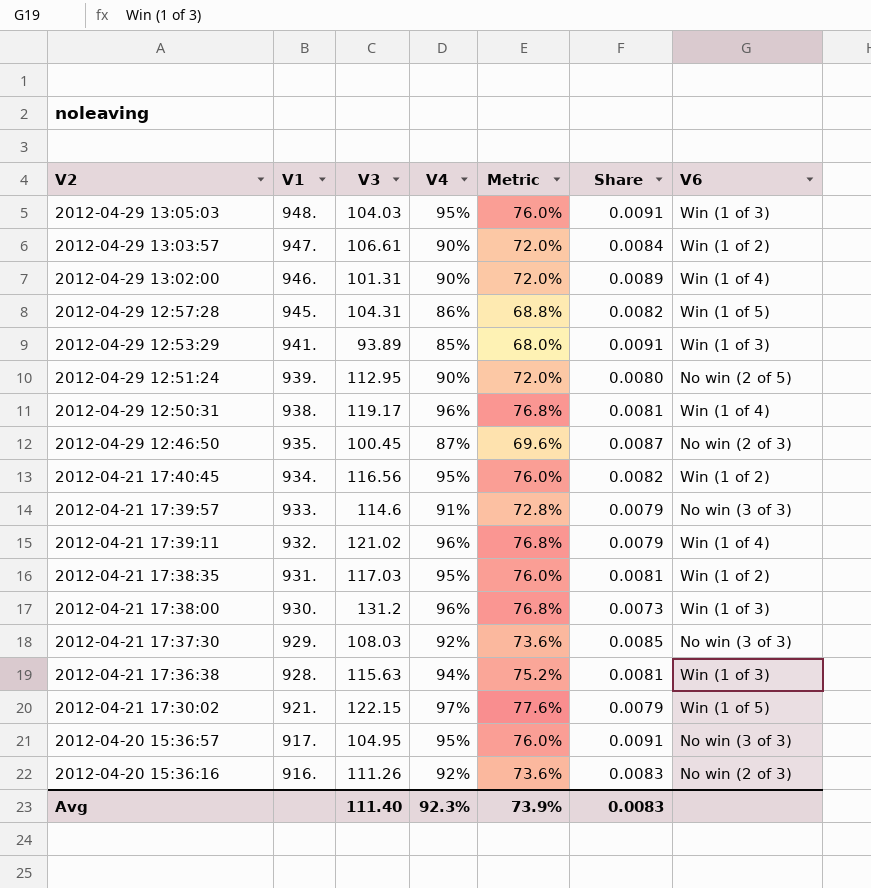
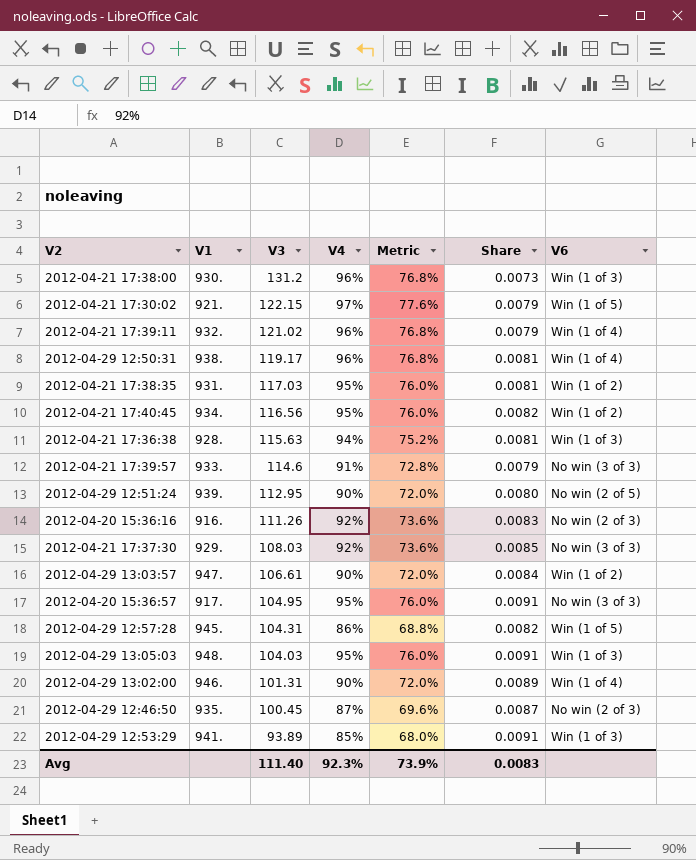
row order: V2 descending -> V3 descending

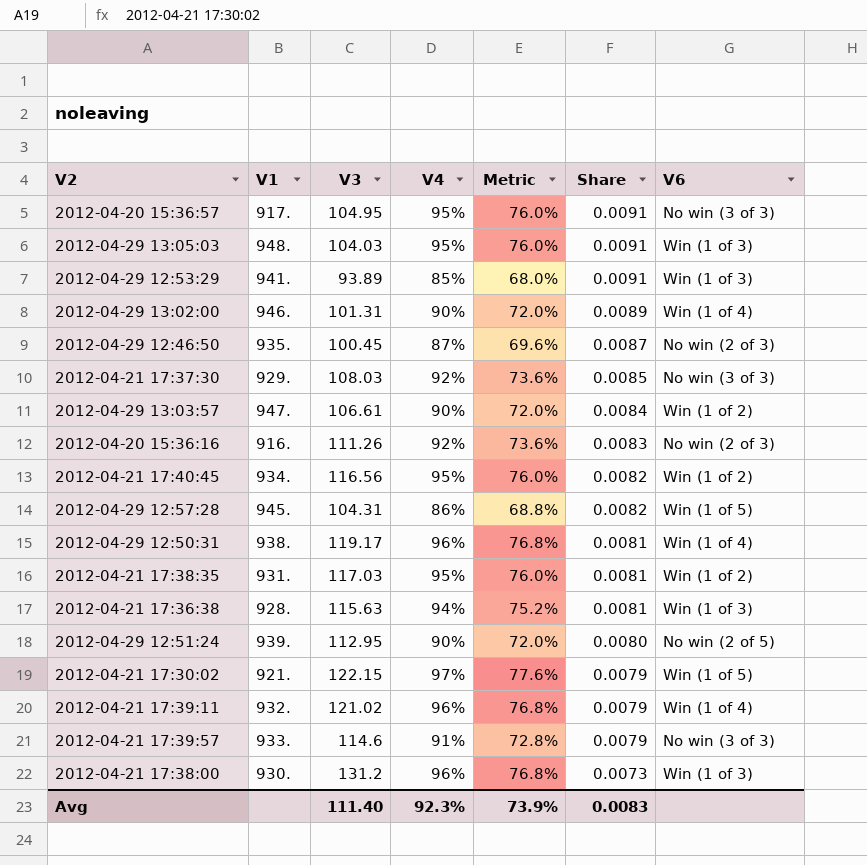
row order: V3 descending -> Share descending

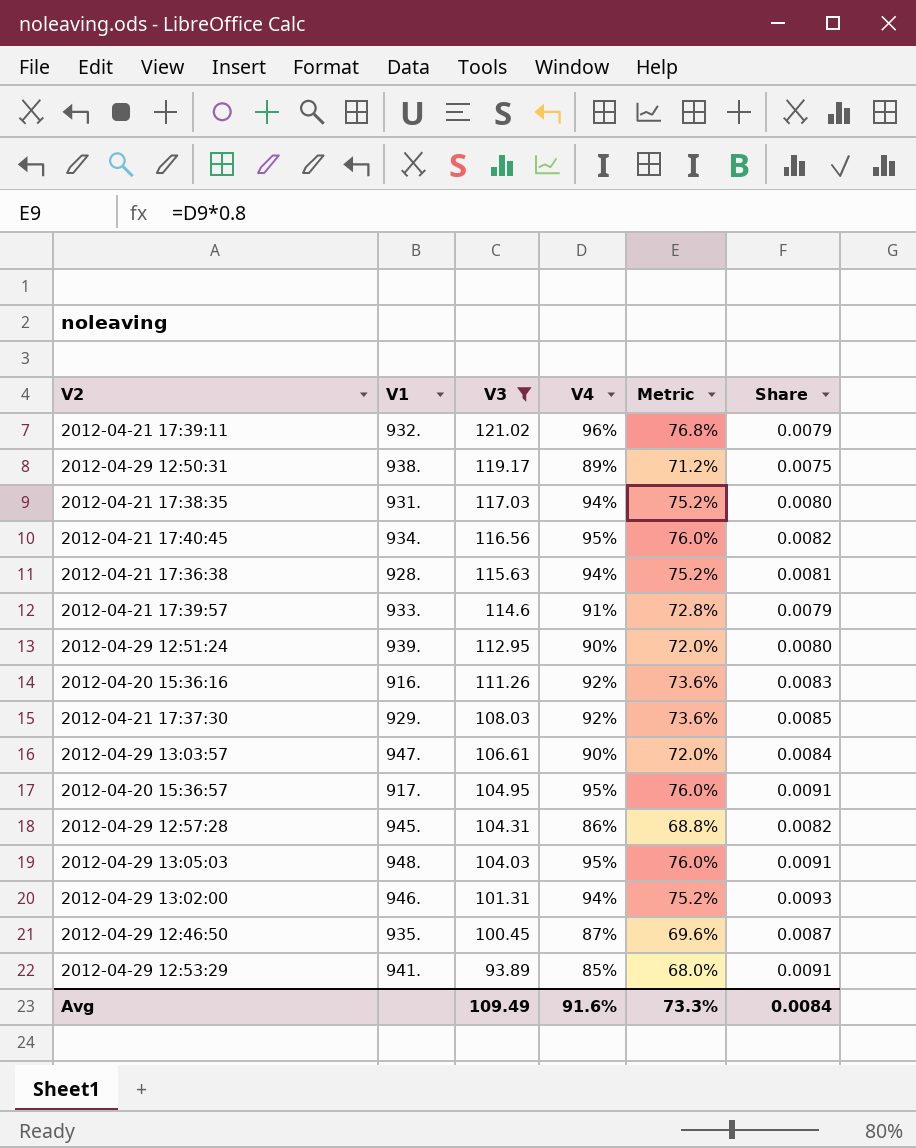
filter: none -> V3 <= 121.02
row order: Share descending -> V3 descending
column V6 | position: 7 -> none
2012-04-29 12:50:31 | V4: 96% -> 89%
2012-04-29 12:50:31 | Metric: 76.8% -> 71.2%
2012-04-29 12:50:31 | Share: 0.0081 -> 0.0075
2012-04-21 17:38:35 | V4: 95% -> 94%
2012-04-21 17:38:35 | Metric: 76.0% -> 75.2%
2012-04-21 17:38:35 | Share: 0.0081 -> 0.0080
2012-04-29 13:02:00 | V4: 90% -> 94%
2012-04-29 13:02:00 | Metric: 72.0% -> 75.2%
2012-04-29 13:02:00 | Share: 0.0089 -> 0.0093
Avg | V3: 111.40 -> 109.49
Avg | V4: 92.3% -> 91.6%
Avg | Metric: 73.9% -> 73.3%
Avg | Share: 0.0083 -> 0.0084

